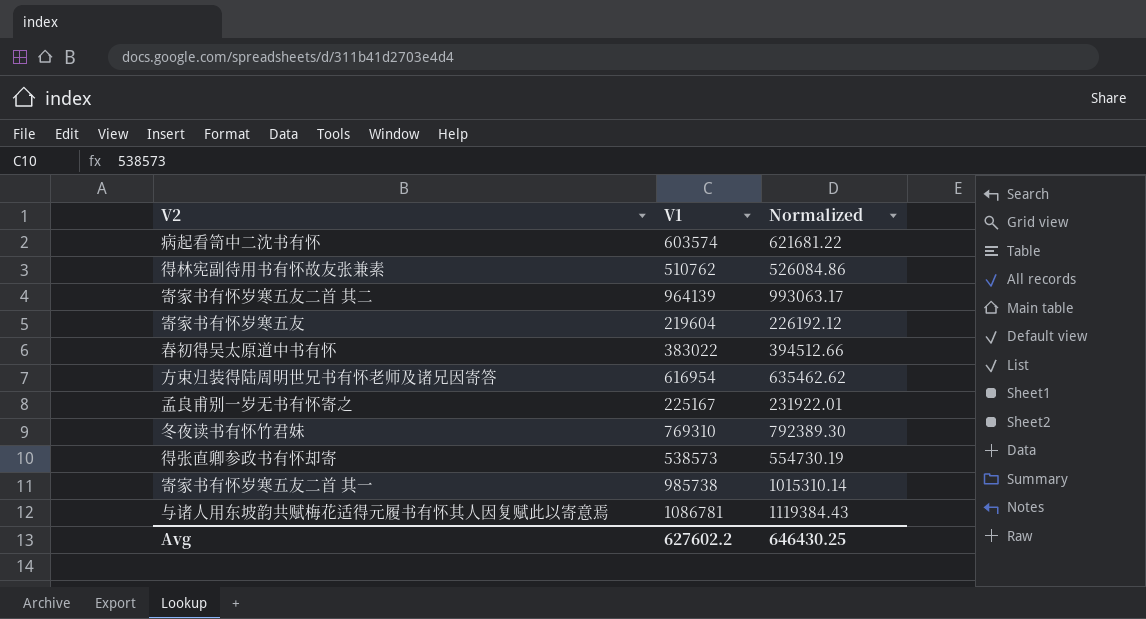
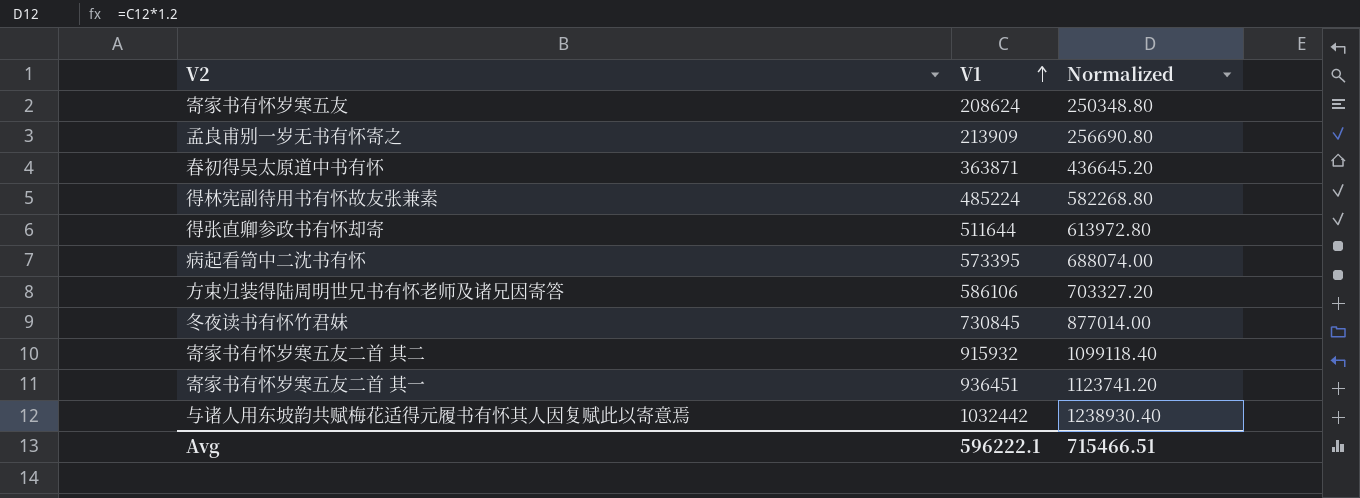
row order: none -> V1 ascending
column Normalized | formula: [V1] * 1.03 -> [V1] * 1.2
寄家书有怀岁寒五友 | V1: 219604 -> 208624
孟良甫别一岁无书有怀寄之 | V1: 225167 -> 213909
春初得吴太原道中书有怀 | V1: 383022 -> 363871
得林宪副待用书有怀故友张兼素 | V1: 510762 -> 485224
得张直卿参政书有怀却寄 | V1: 538573 -> 511644
病起看笥中二沈书有怀 | V1: 603574 -> 573395
方束归装得陆周明世兄书有怀老师及诸兄因寄答 | V1: 616954 -> 586106
冬夜读书有怀竹君妹 | V1: 769310 -> 730845
寄家书有怀岁寒五友二首 其二 | V1: 964139 -> 915932
寄家书有怀岁寒五友二首 其一 | V1: 985738 -> 936451
与诸人用东坡韵共赋梅花适得元履书有怀其人因复赋此以寄意焉 | V1: 1086781 -> 1032442
Avg | V1: 627602.2 -> 596222.1
Avg | Normalized: 646430.25 -> 715466.51

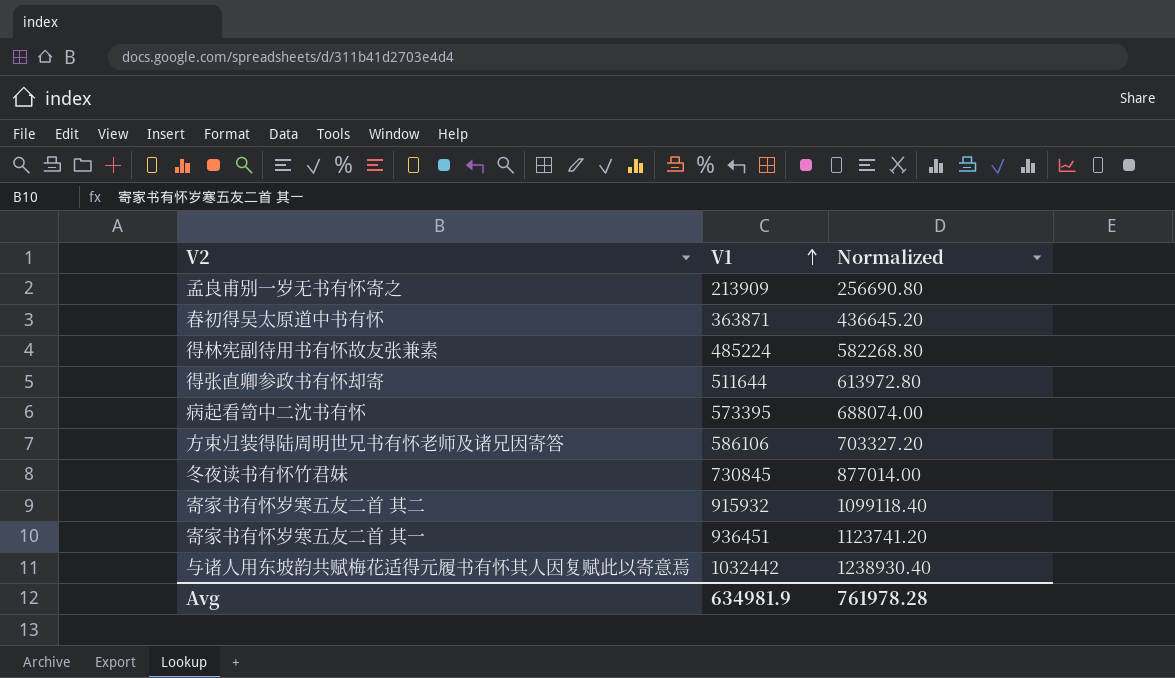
row 寄家书有怀岁寒五友: 208624 | 250348.80 -> none
Avg | V1: 596222.1 -> 634981.9
Avg | Normalized: 715466.51 -> 761978.28

